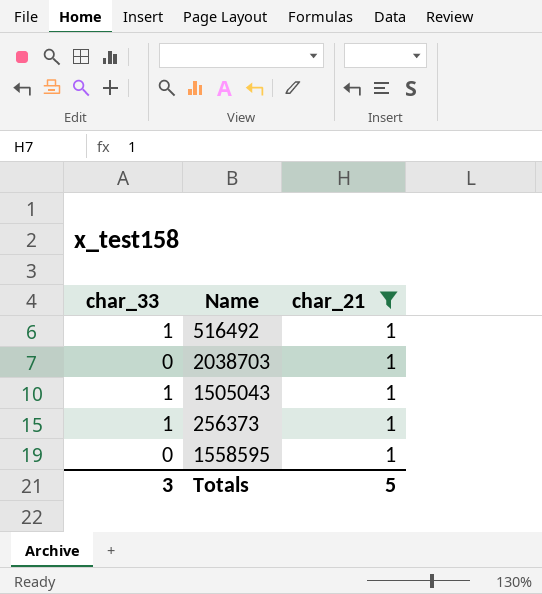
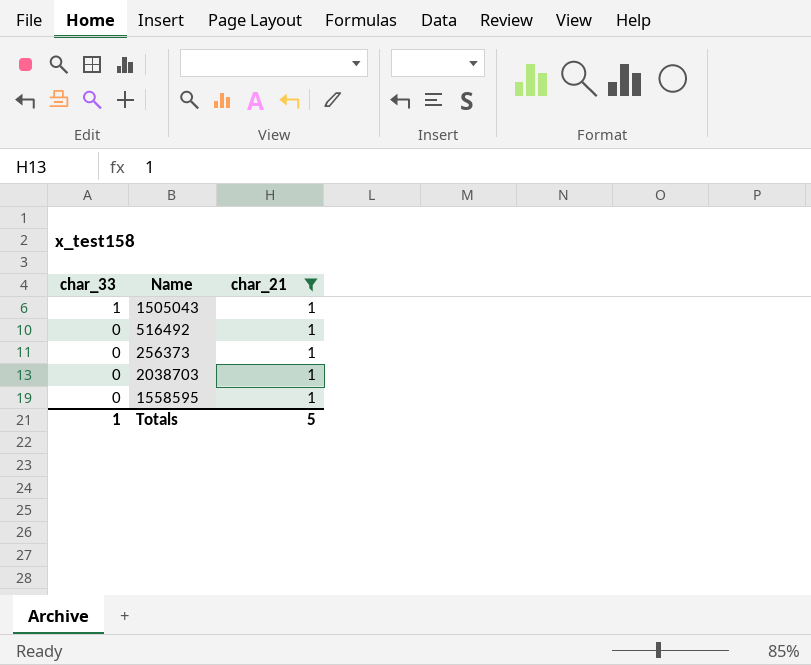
row order: none -> char_33 descending
516492 | char_33: 1 -> 0
256373 | char_33: 1 -> 0
Totals | char_33: 3 -> 1

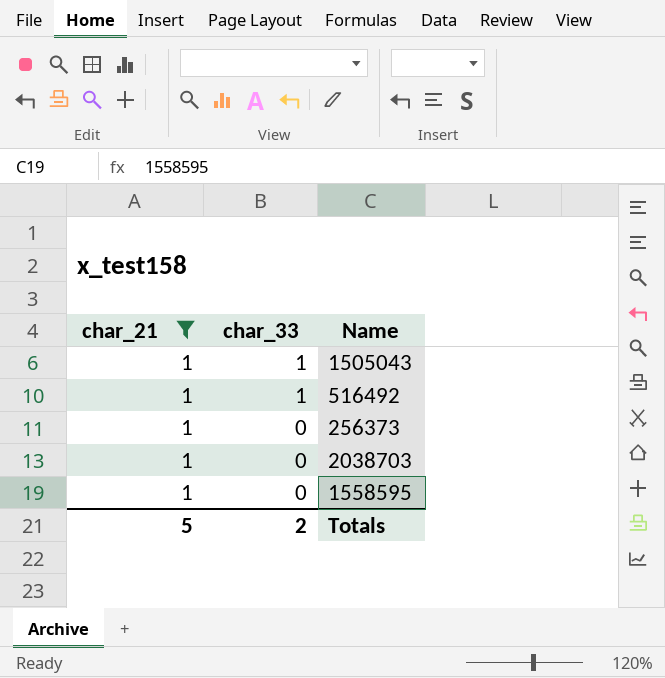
column char_21 | position: 3 -> 1
516492 | char_33: 0 -> 1
Totals | char_33: 1 -> 2

